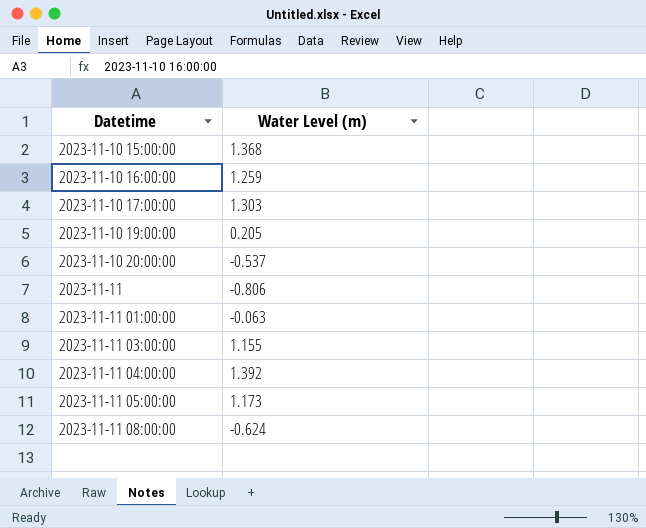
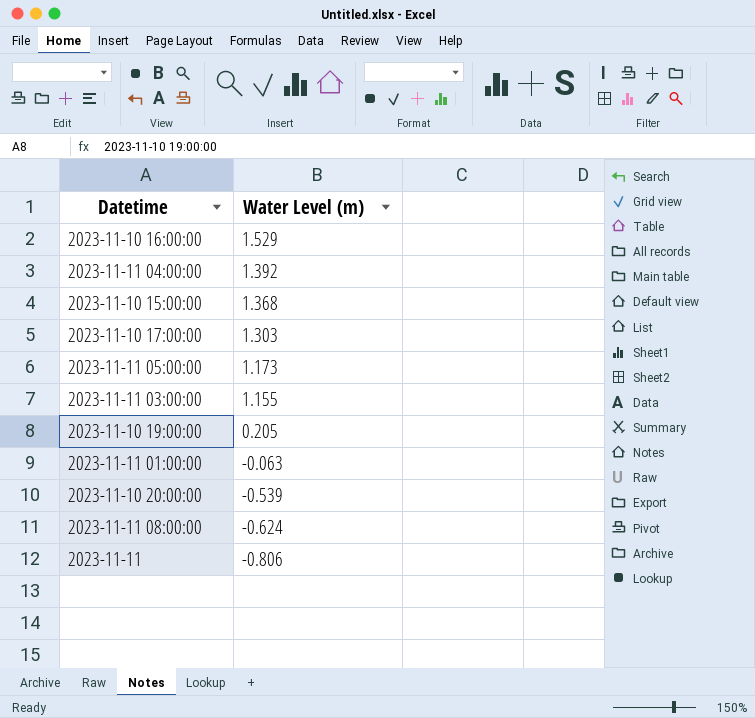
row order: Datetime ascending -> Water Level (m) descending
2023-11-10 16:00:00 | Water Level (m): 1.259 -> 1.529
2023-11-10 20:00:00 | Water Level (m): -0.537 -> -0.539

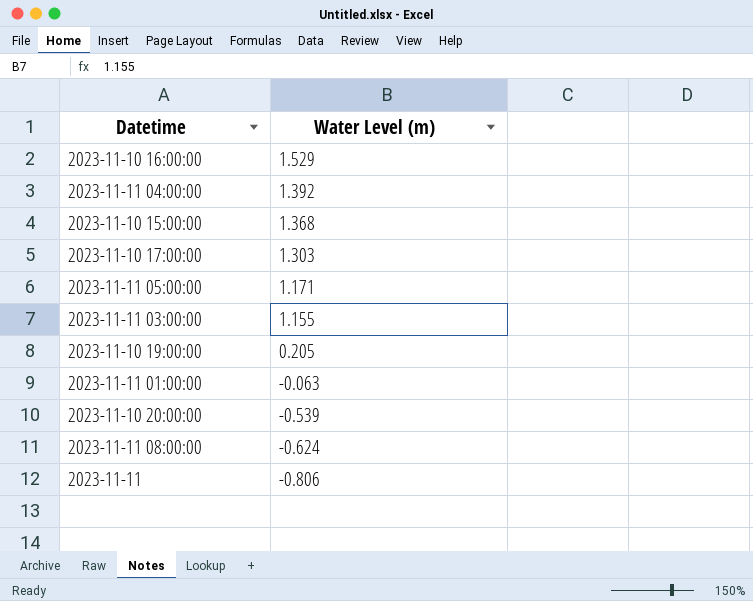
2023-11-11 05:00:00 | Water Level (m): 1.173 -> 1.171

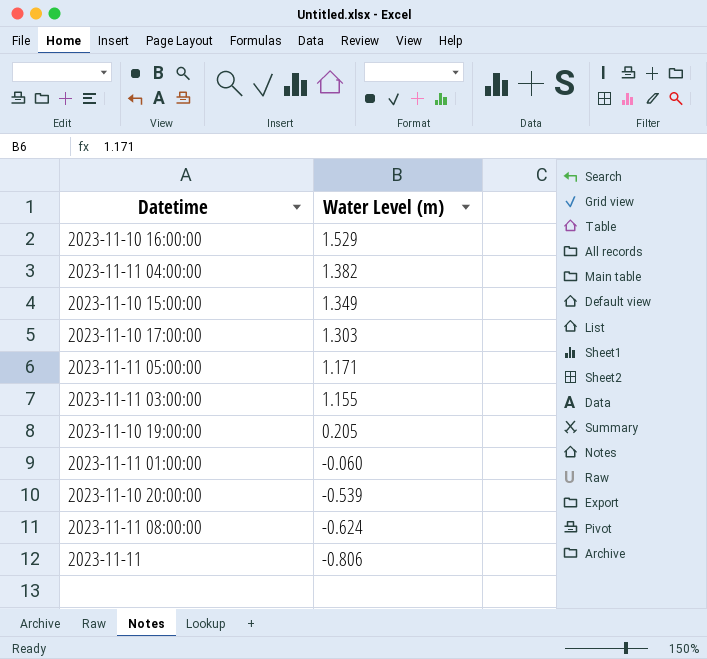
2023-11-11 04:00:00 | Water Level (m): 1.392 -> 1.382
2023-11-10 15:00:00 | Water Level (m): 1.368 -> 1.349
2023-11-11 01:00:00 | Water Level (m): -0.063 -> -0.060

